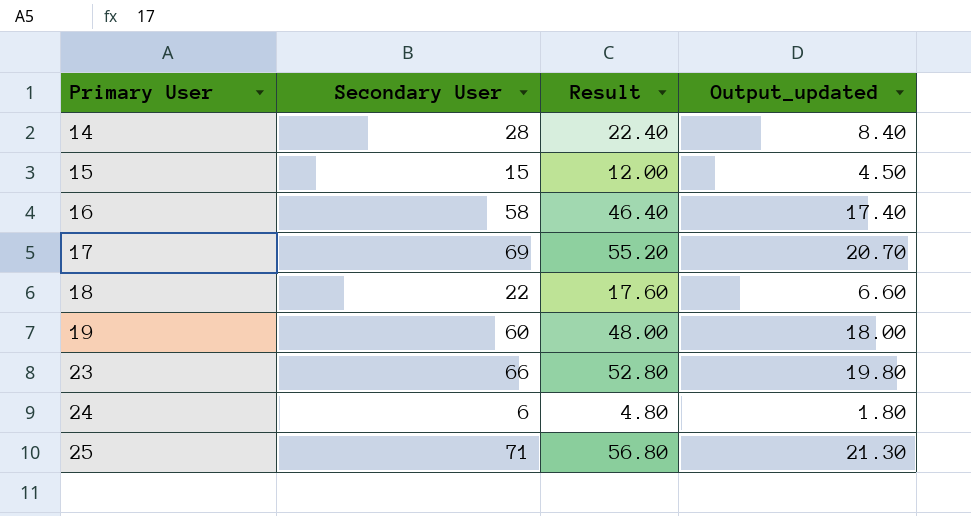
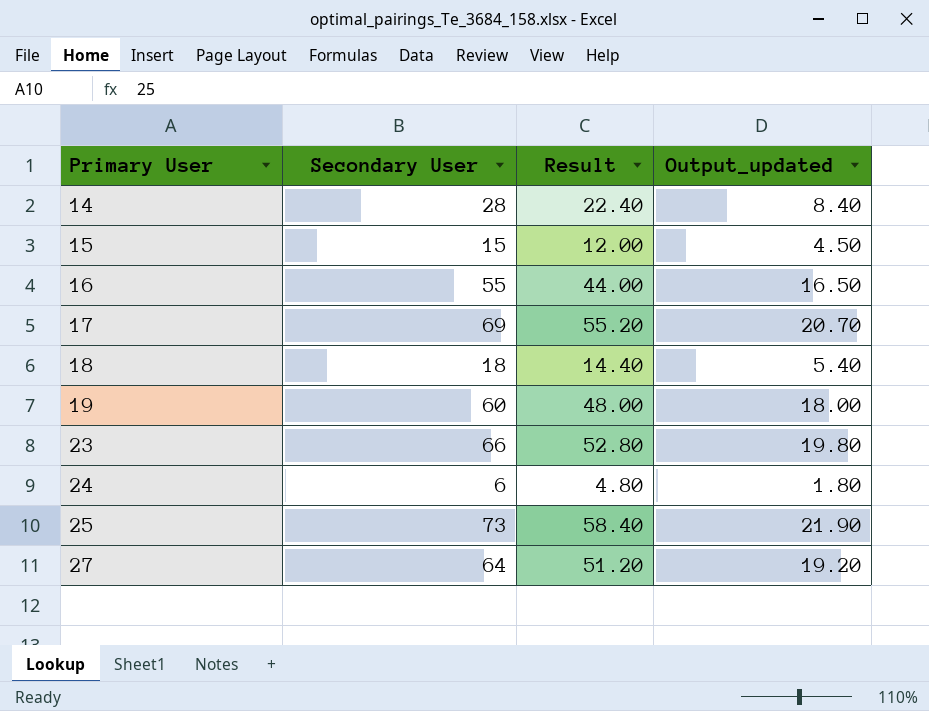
16 | Secondary User: 58 -> 55
16 | Result: 46.40 -> 44.00
16 | Output_updated: 17.40 -> 16.50
18 | Secondary User: 22 -> 18
18 | Result: 17.60 -> 14.40
18 | Output_updated: 6.60 -> 5.40
25 | Secondary User: 71 -> 73
25 | Result: 56.80 -> 58.40
25 | Output_updated: 21.30 -> 21.90
row 27: none -> 64 | 51.20 | 19.20

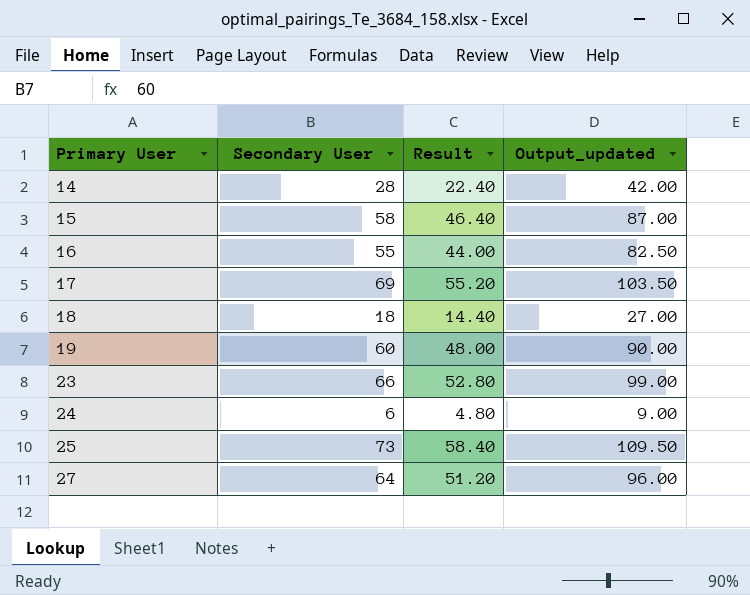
column Output_updated | formula: [Secondary User] * 0.3 -> [Secondary User] * 1.5
15 | Secondary User: 15 -> 58
15 | Result: 12.00 -> 46.40

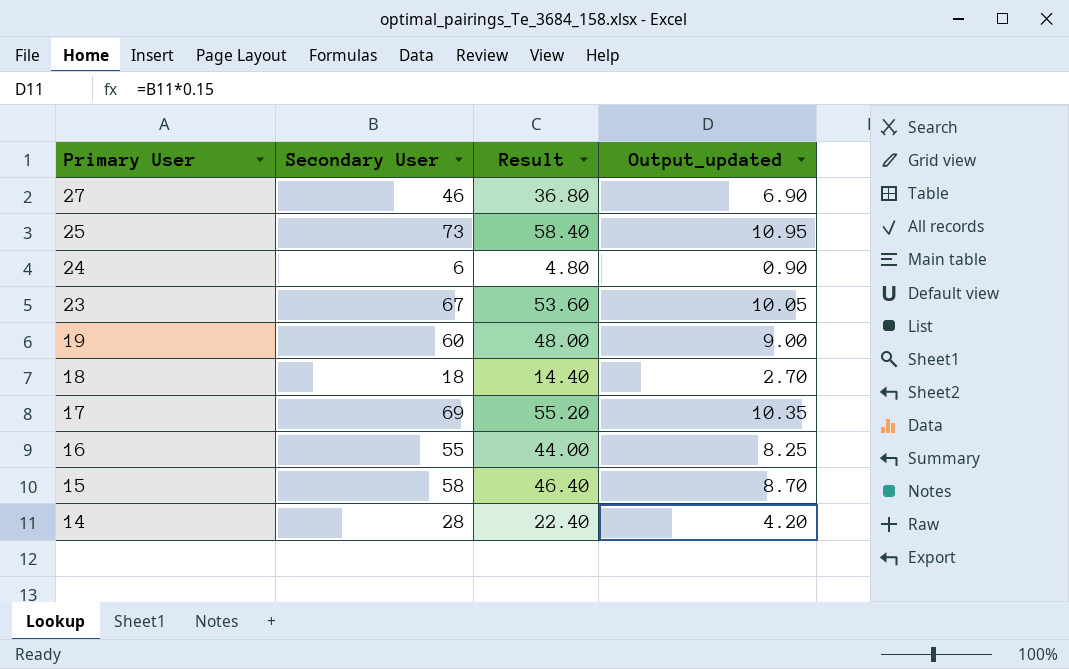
row order: Primary User ascending -> Primary User descending
column Output_updated | formula: [Secondary User] * 1.5 -> [Secondary User] * 0.15
27 | Secondary User: 64 -> 46
27 | Result: 51.20 -> 36.80
23 | Secondary User: 66 -> 67
23 | Result: 52.80 -> 53.60

